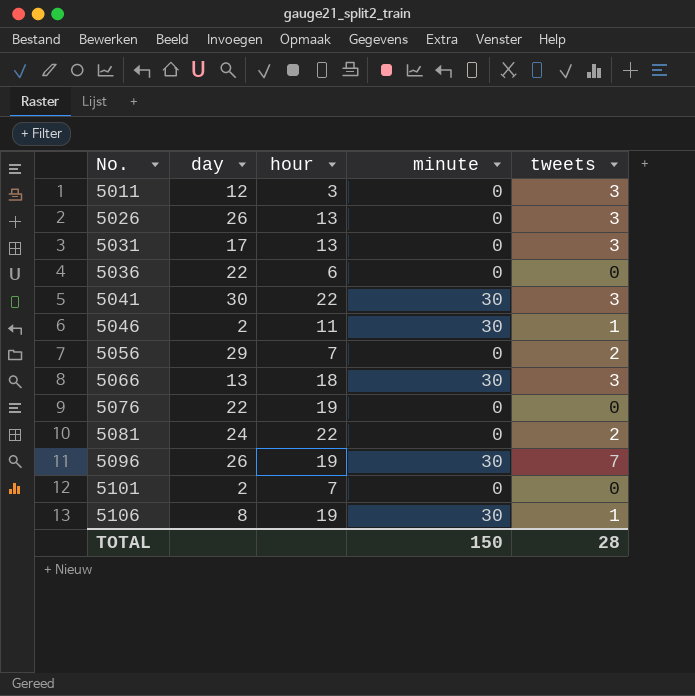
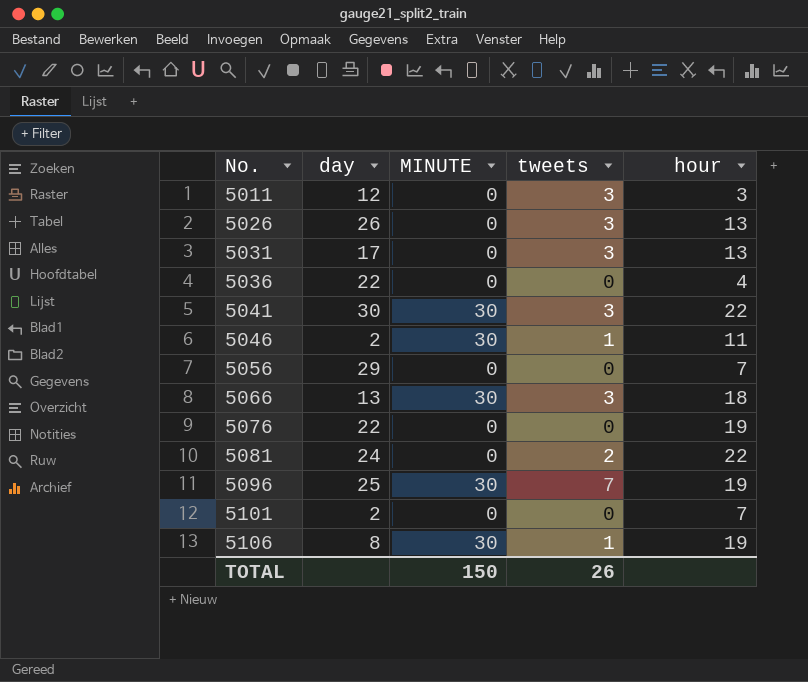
column name: minute -> MINUTE
column hour | position: 3 -> 5
5036 | hour: 6 -> 4
5056 | tweets: 2 -> 0
5096 | day: 26 -> 25
TOTAL | tweets: 28 -> 26

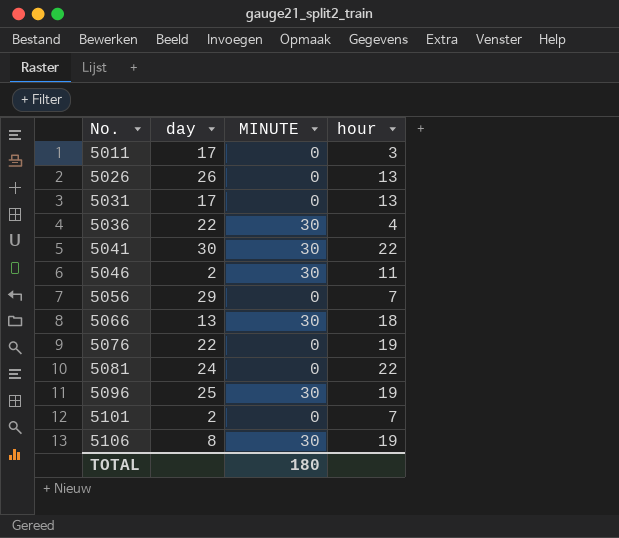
column tweets | position: 4 -> none
5011 | day: 12 -> 17
5036 | MINUTE: 0 -> 30
TOTAL | MINUTE: 150 -> 180

